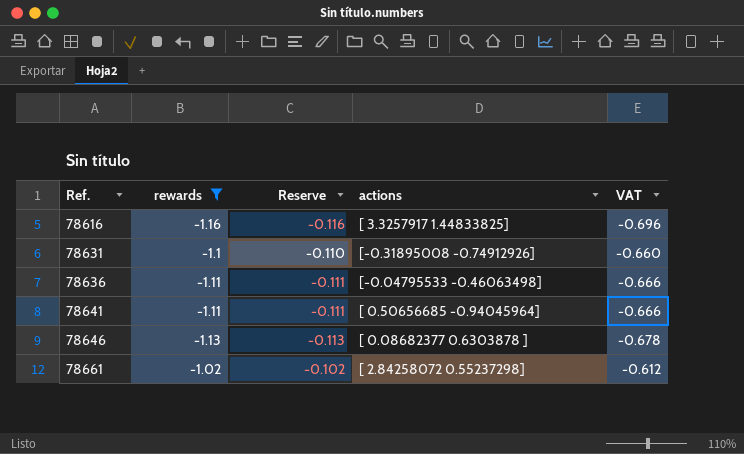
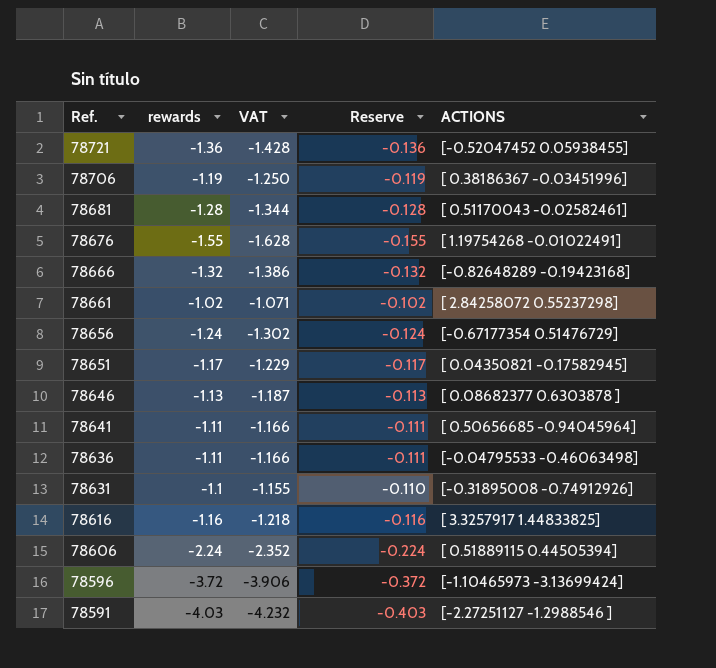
filter: rewards >= -1.16 -> none
row order: Ref. ascending -> Ref. descending
column VAT | formula: [rewards] * 0.6 -> [rewards] * 1.05
column VAT | position: 5 -> 3
column name: actions -> ACTIONS

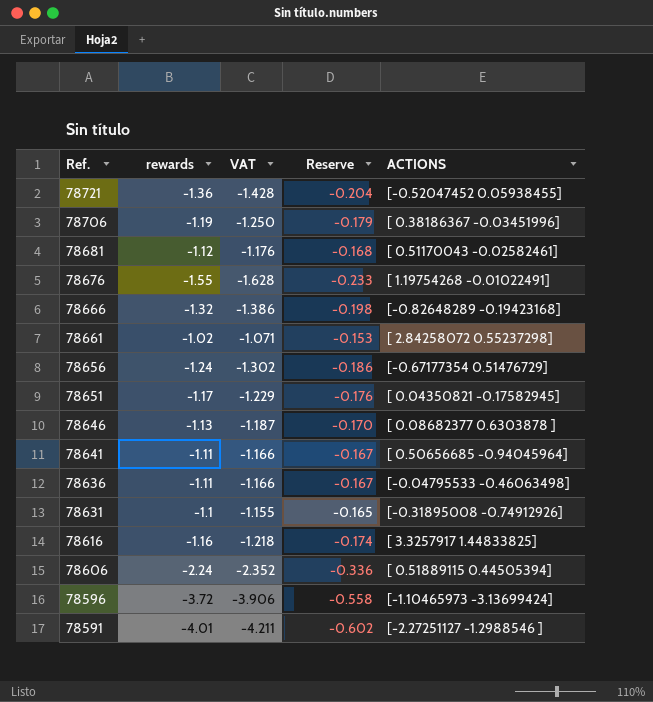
column Reserve | formula: [rewards] * 0.1 -> [rewards] * 0.15
78681 | rewards: -1.28 -> -1.12
78681 | VAT: -1.344 -> -1.176
78591 | rewards: -4.03 -> -4.01
78591 | VAT: -4.232 -> -4.211

